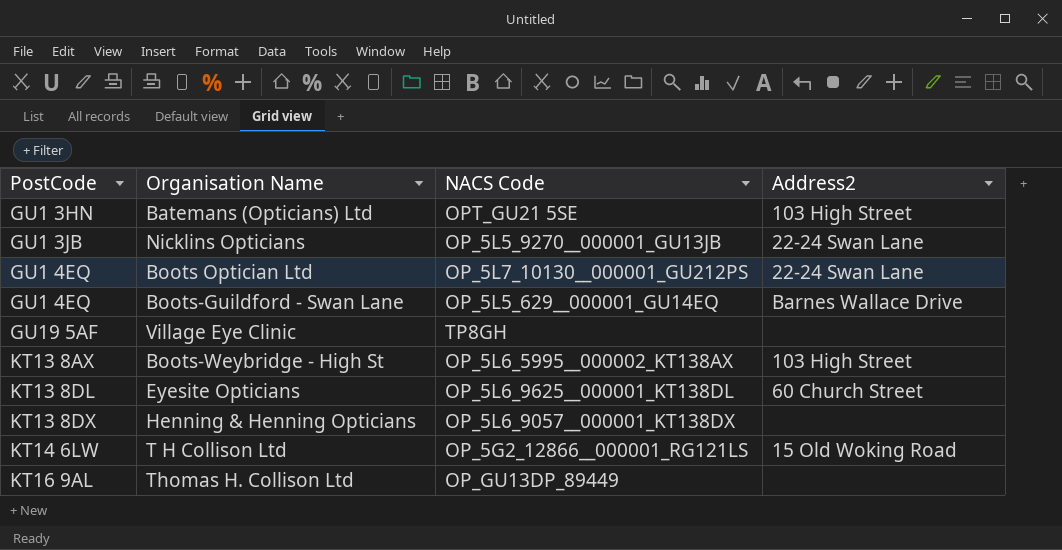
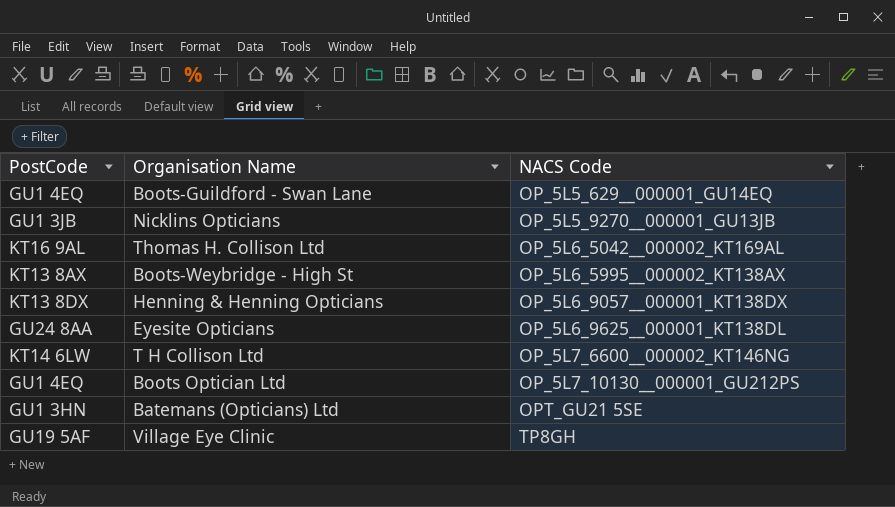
row order: PostCode ascending -> NACS Code ascending
column Address2 | position: 4 -> none
Thomas H. Collison Ltd | NACS Code: OP_GU13DP_89449 -> OP_5L6_5042__000002_KT169AL
Eyesite Opticians | PostCode: KT13 8DL -> GU24 8AA
T H Collison Ltd | NACS Code: OP_5G2_12866__000001_RG121LS -> OP_5L7_6600__000002_KT146NG

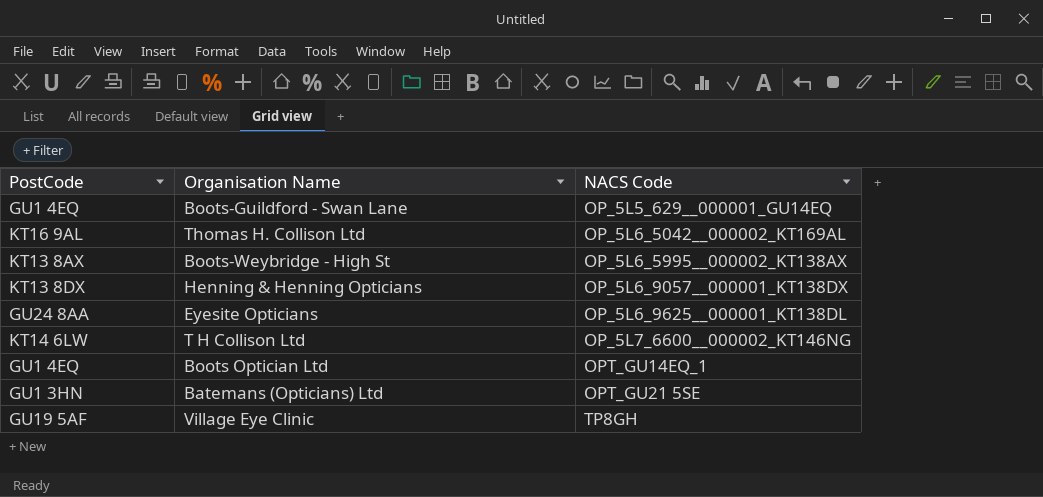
row Nicklins Opticians: GU1 3JB | OP_5L5_9270__000001_GU13JB -> none
Boots Optician Ltd | NACS Code: OP_5L7_10130__000001_GU212PS -> OPT_GU14EQ_1

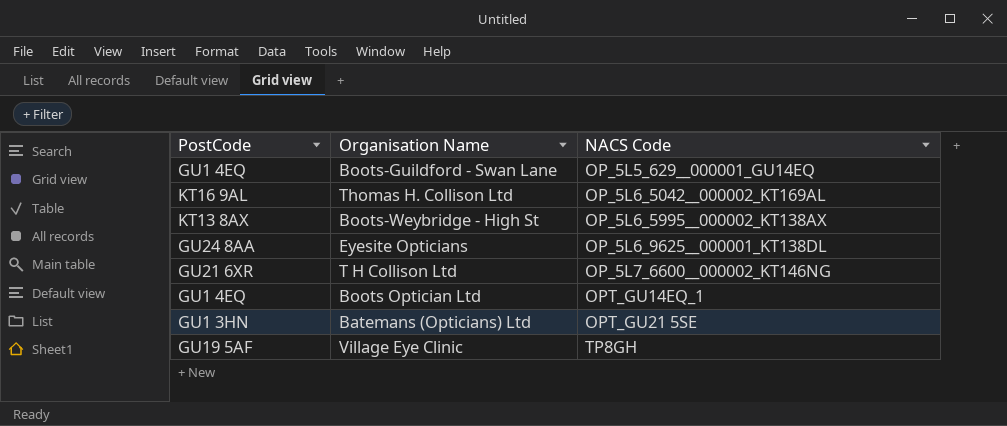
row Henning & Henning Opticians: KT13 8DX | OP_5L6_9057__000001_KT138DX -> none
T H Collison Ltd | PostCode: KT14 6LW -> GU21 6XR

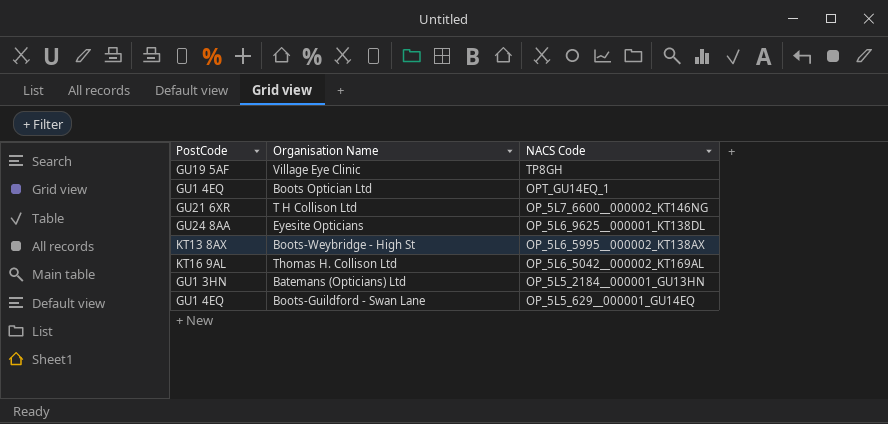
row order: NACS Code ascending -> NACS Code descending
Batemans (Opticians) Ltd | NACS Code: OPT_GU21 5SE -> OP_5L5_2184__000001_GU13HN

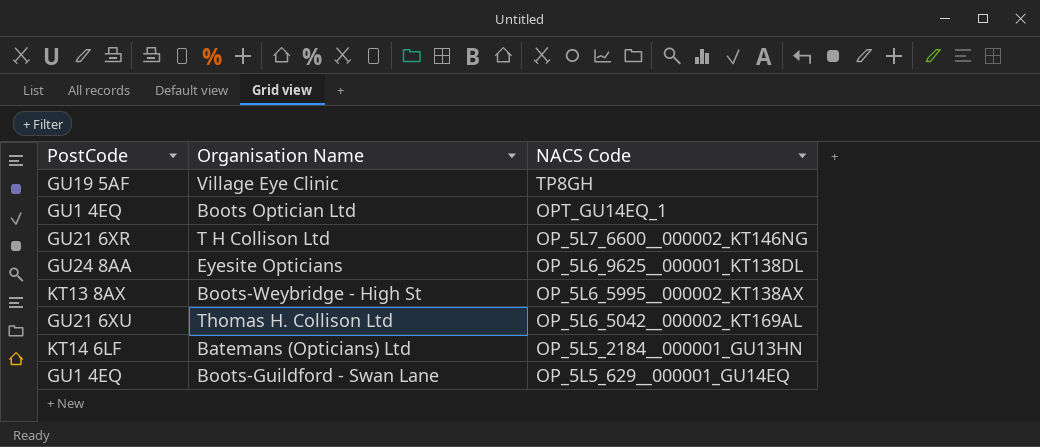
Thomas H. Collison Ltd | PostCode: KT16 9AL -> GU21 6XU
Batemans (Opticians) Ltd | PostCode: GU1 3HN -> KT14 6LF

